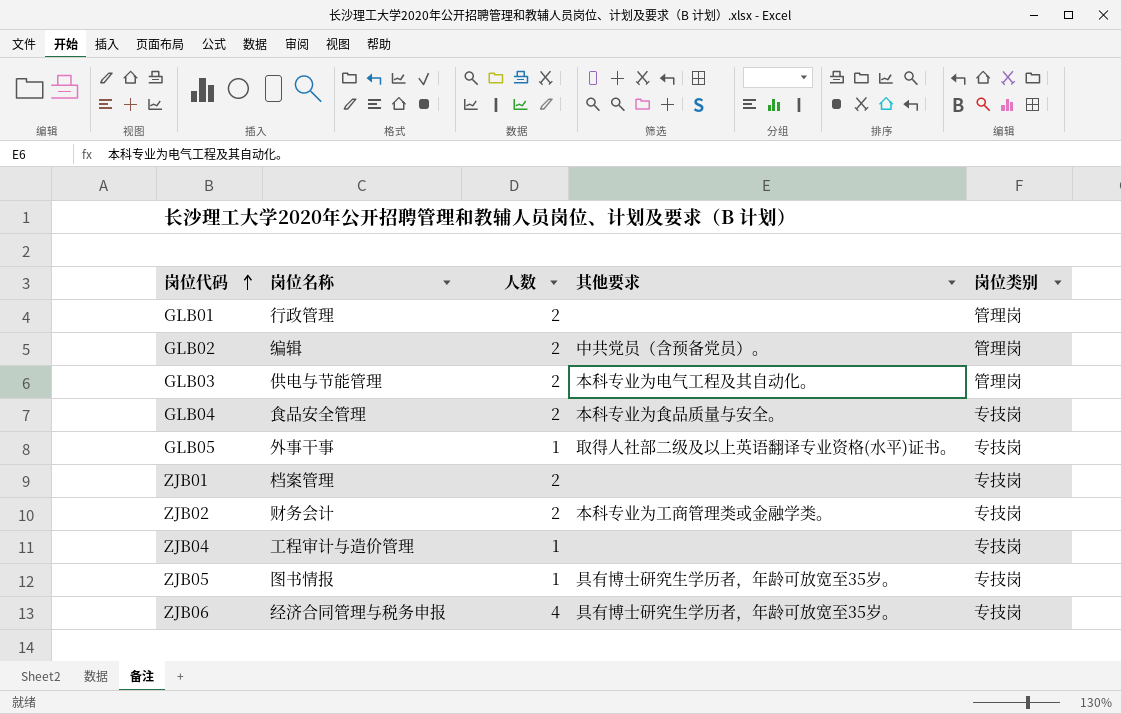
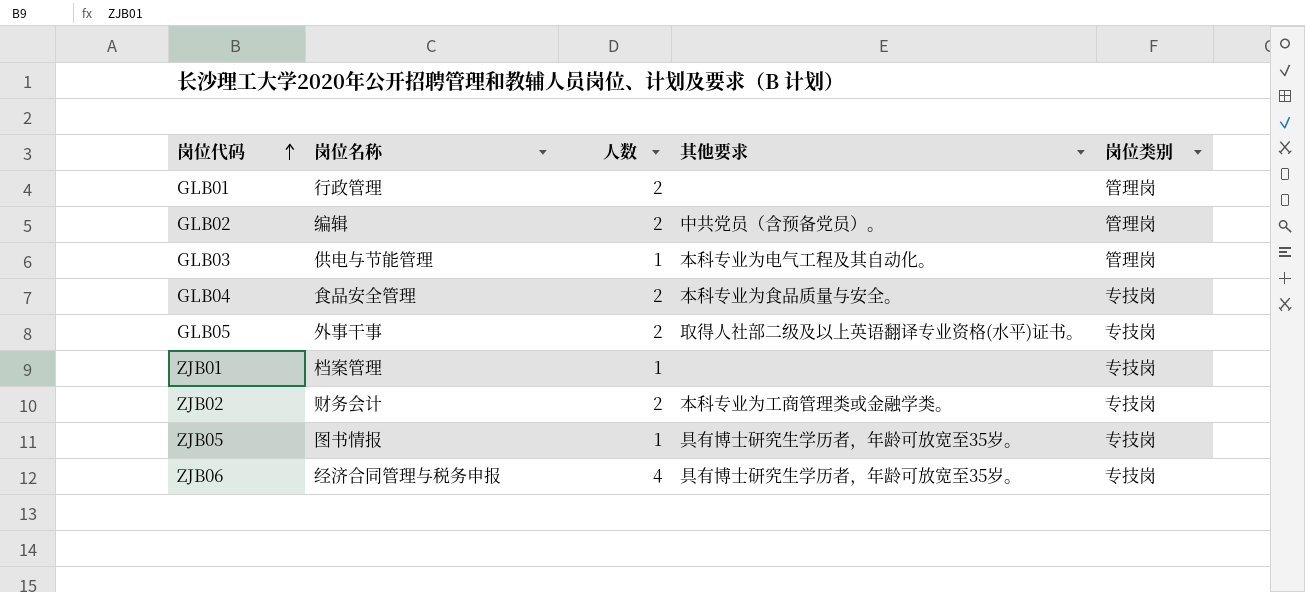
row ZJB04: 工程审计与造价管理 | 1 | none | 专技岗 -> none
GLB03 | 人数: 2 -> 1
GLB05 | 人数: 1 -> 2
ZJB01 | 人数: 2 -> 1

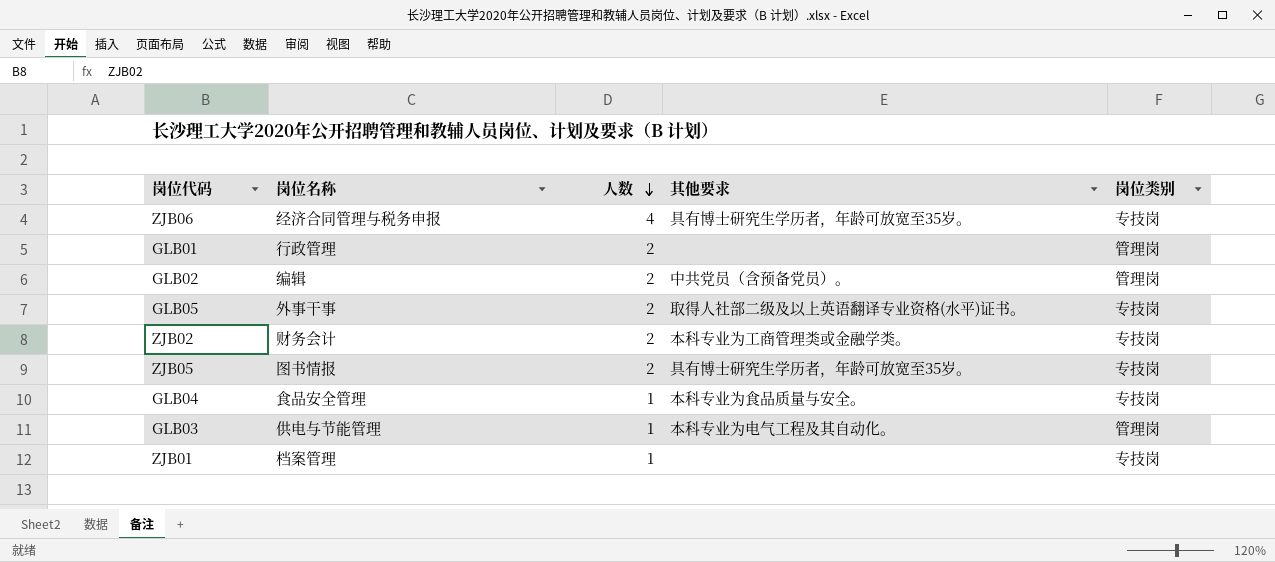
row order: 岗位代码 ascending -> 人数 descending
ZJB05 | 人数: 1 -> 2
GLB04 | 人数: 2 -> 1

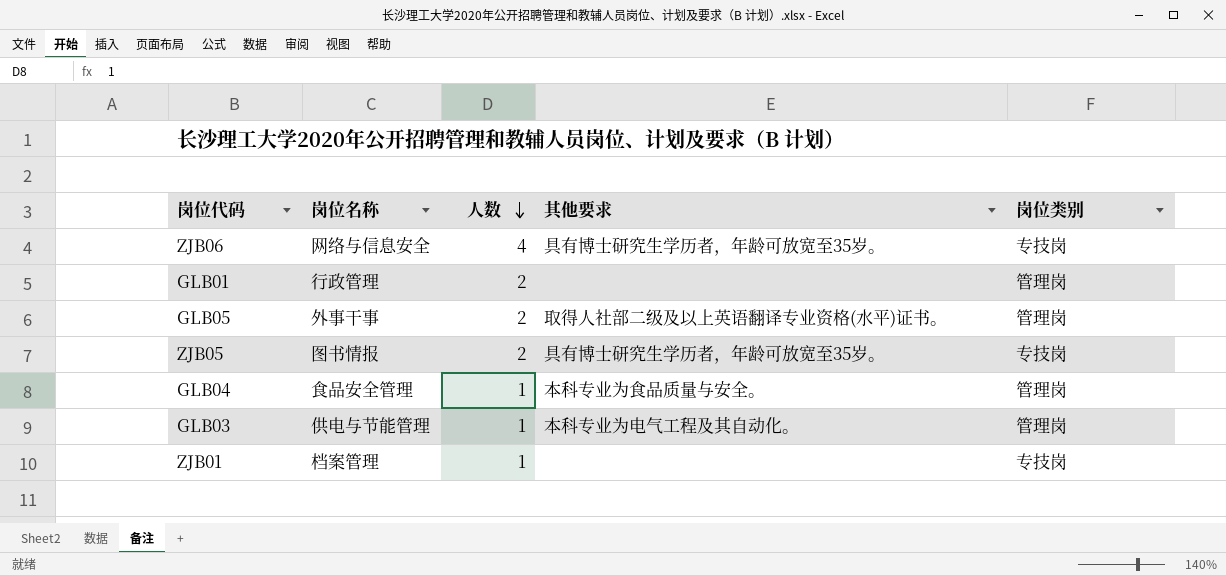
row GLB02: 编辑 | 2 | 中共党员（含预备党员）。 | 管理岗 -> none
row ZJB02: 财务会计 | 2 | 本科专业为工商管理类或金融学类。 | 专技岗 -> none
ZJB06 | 岗位名称: 经济合同管理与税务申报 -> 网络与信息安全
GLB05 | 岗位类别: 专技岗 -> 管理岗
GLB04 | 岗位类别: 专技岗 -> 管理岗

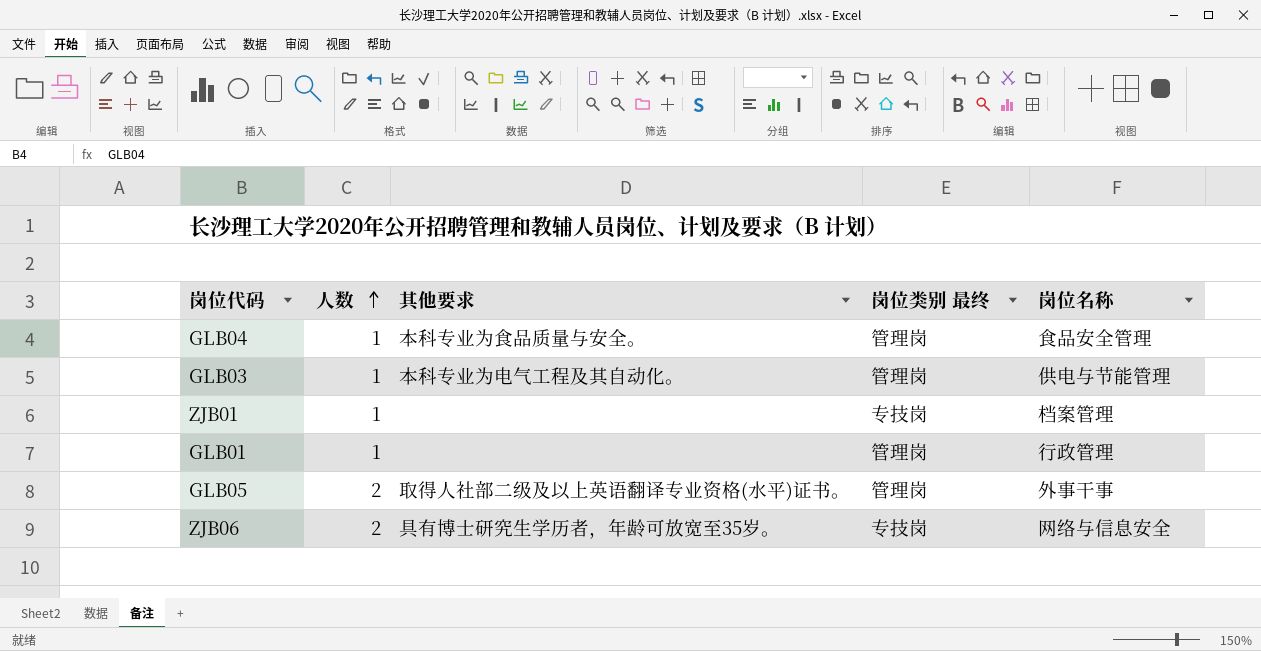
row order: 人数 descending -> 人数 ascending
column name: 岗位类别 -> 岗位类别 最终
column 岗位名称 | position: 2 -> 5
row ZJB05: 图书情报 | 2 | 具有博士研究生学历者，年龄可放宽至35岁。 | 专技岗 -> none
GLB01 | 人数: 2 -> 1
ZJB06 | 人数: 4 -> 2

